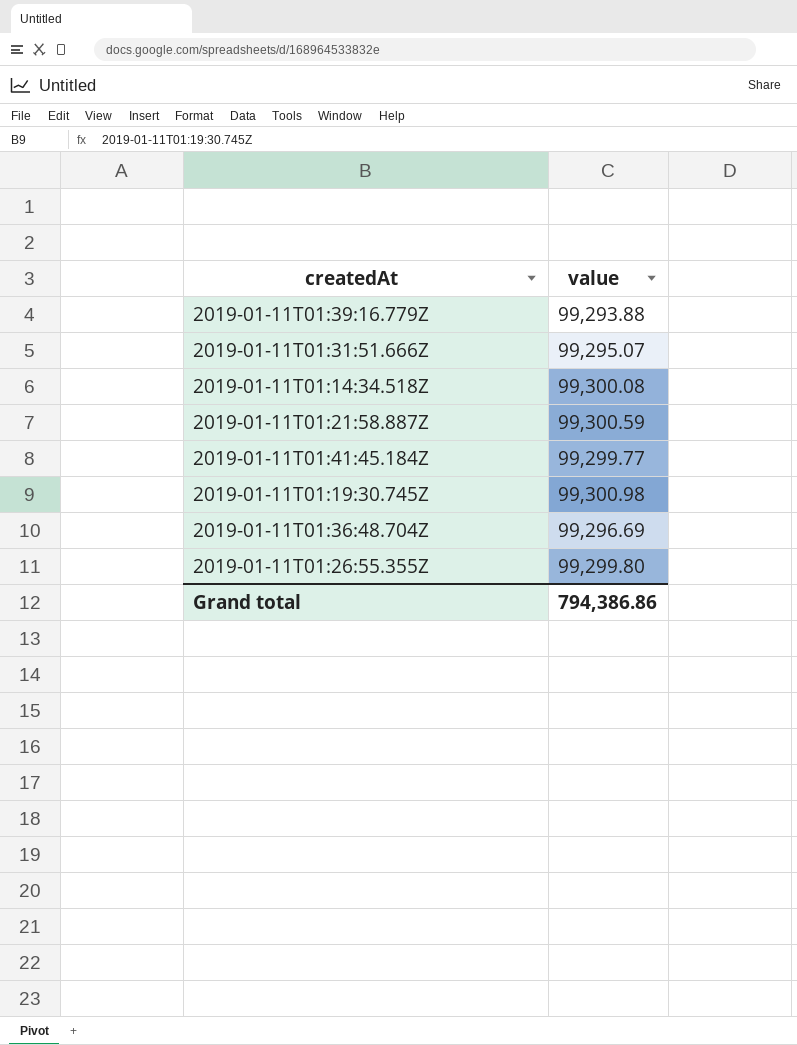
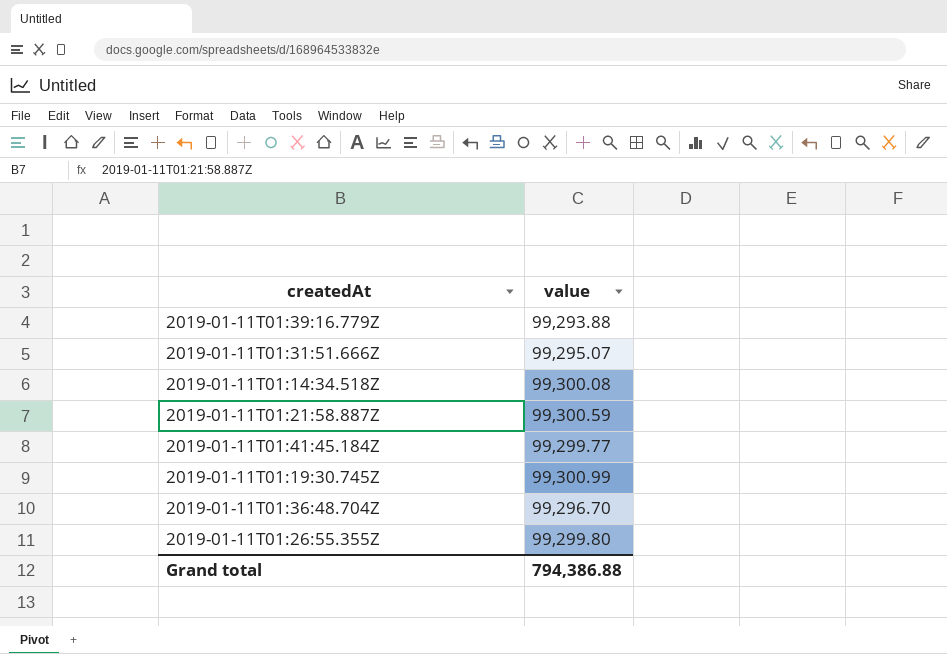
2019-01-11T01:19:30.745Z | value: 99,300.98 -> 99,300.99
2019-01-11T01:36:48.704Z | value: 99,296.69 -> 99,296.70
Grand total | value: 794,386.86 -> 794,386.88

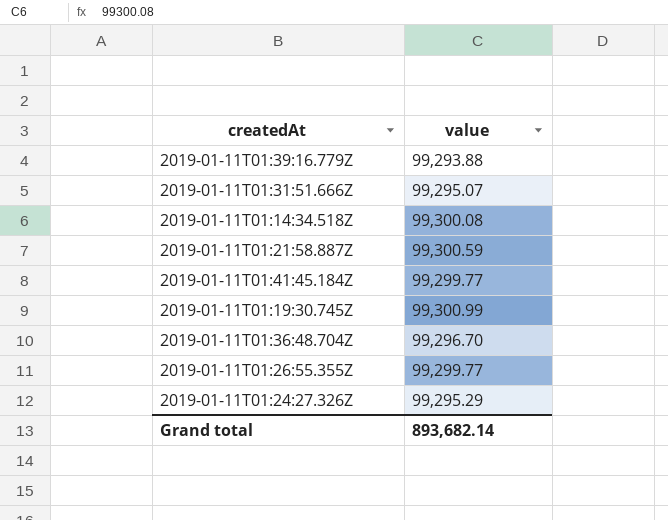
2019-01-11T01:26:55.355Z | value: 99,299.80 -> 99,299.77
row 2019-01-11T01:24:27.326Z: none -> 99,295.29
Grand total | value: 794,386.88 -> 893,682.14

